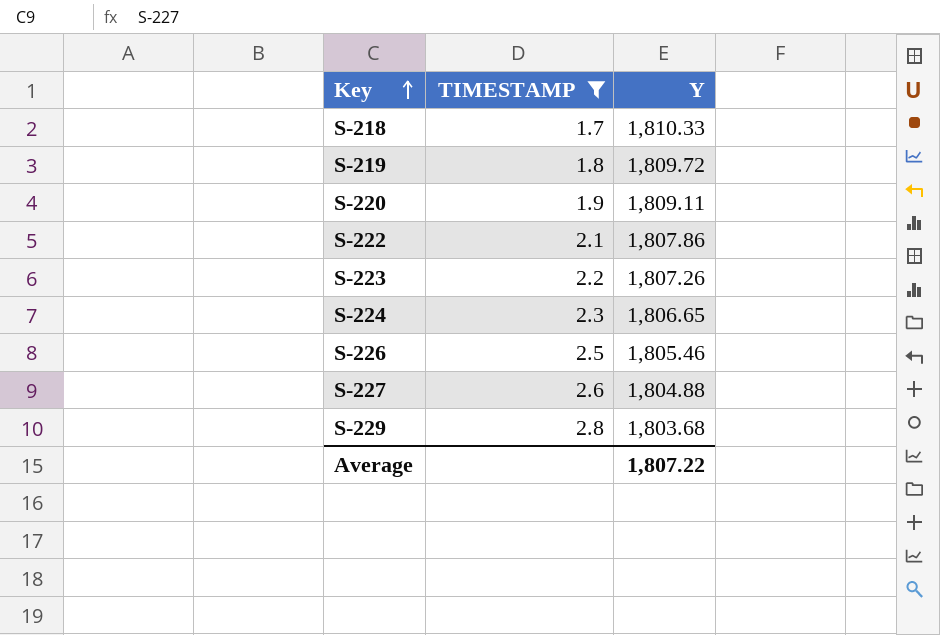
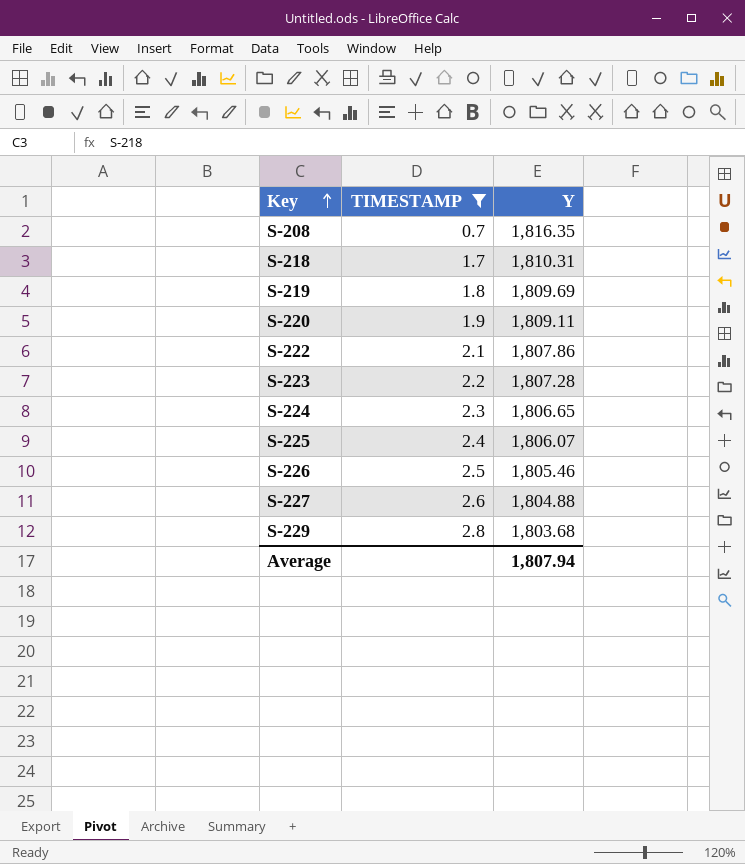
row S-208: none -> 0.7 | 1,816.35
S-218 | Y: 1,810.33 -> 1,810.31
S-219 | Y: 1,809.72 -> 1,809.69
S-223 | Y: 1,807.26 -> 1,807.28
row S-225: none -> 2.4 | 1,806.07
Average | Y: 1,807.22 -> 1,807.94

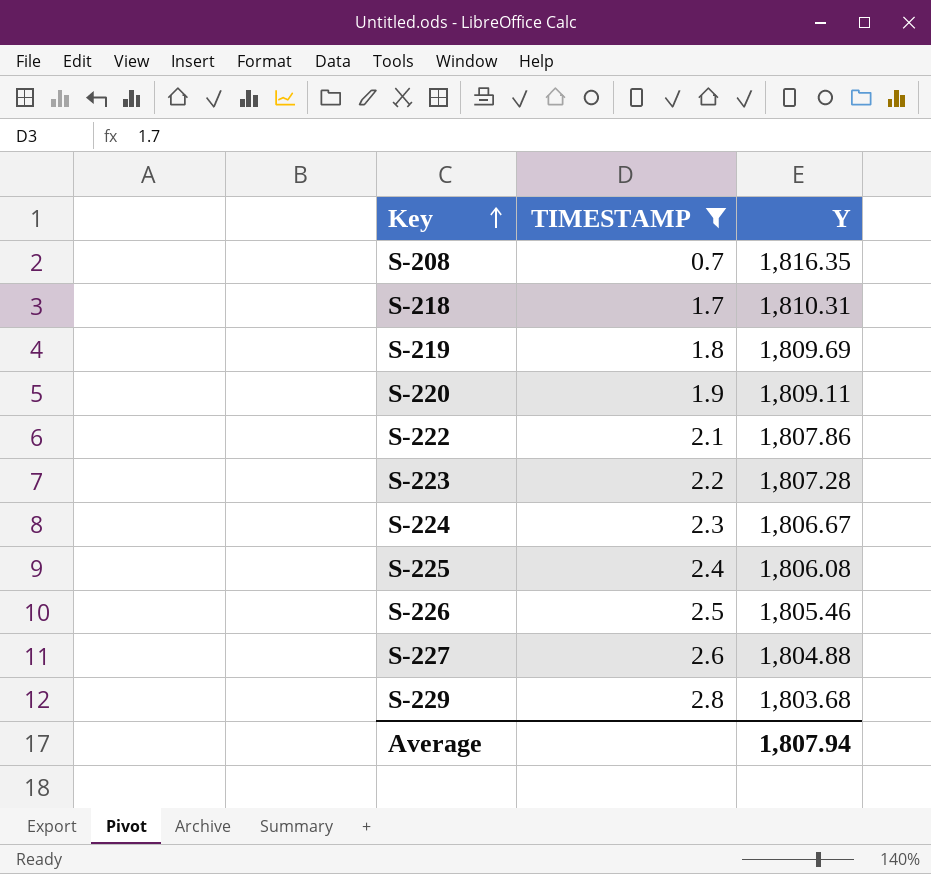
S-224 | Y: 1,806.65 -> 1,806.67
S-225 | Y: 1,806.07 -> 1,806.08

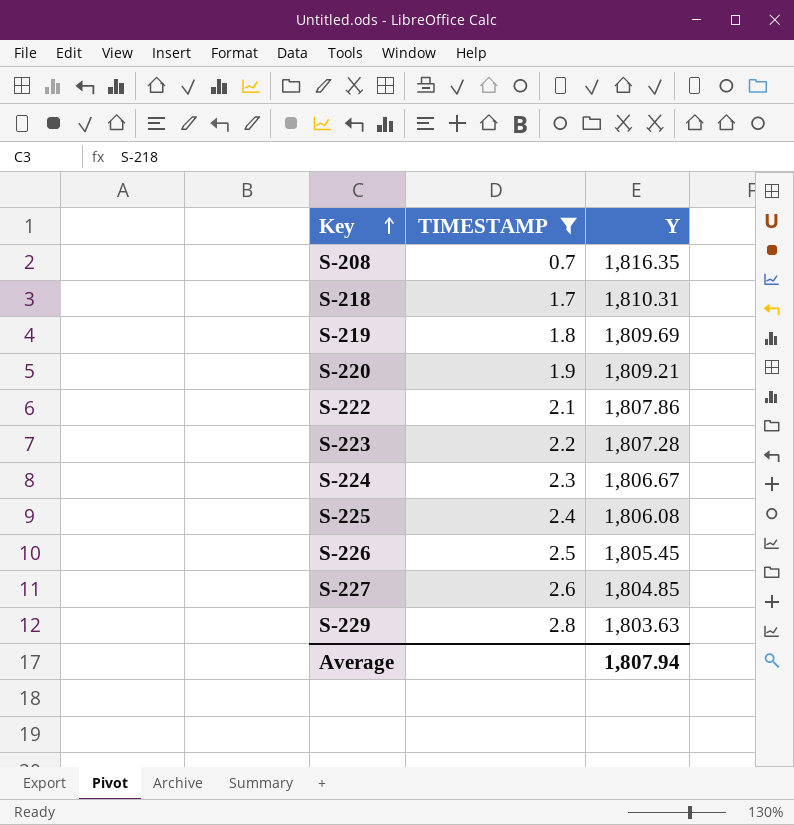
S-220 | Y: 1,809.11 -> 1,809.21
S-226 | Y: 1,805.46 -> 1,805.45
S-227 | Y: 1,804.88 -> 1,804.85
S-229 | Y: 1,803.68 -> 1,803.63

